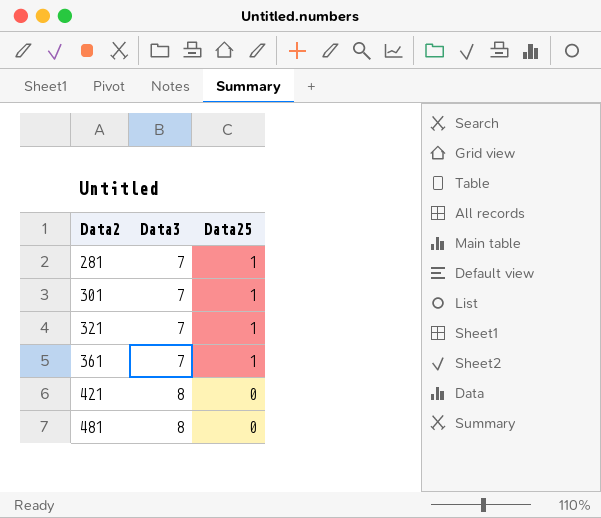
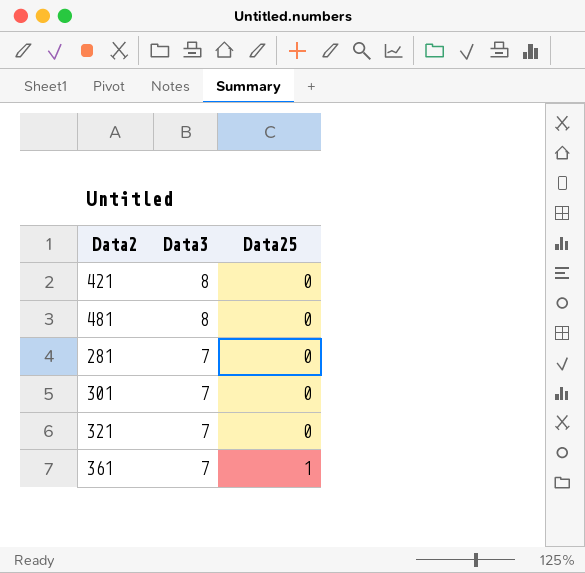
row order: Data2 ascending -> Data3 descending
281 | Data25: 1 -> 0
301 | Data25: 1 -> 0
321 | Data25: 1 -> 0

